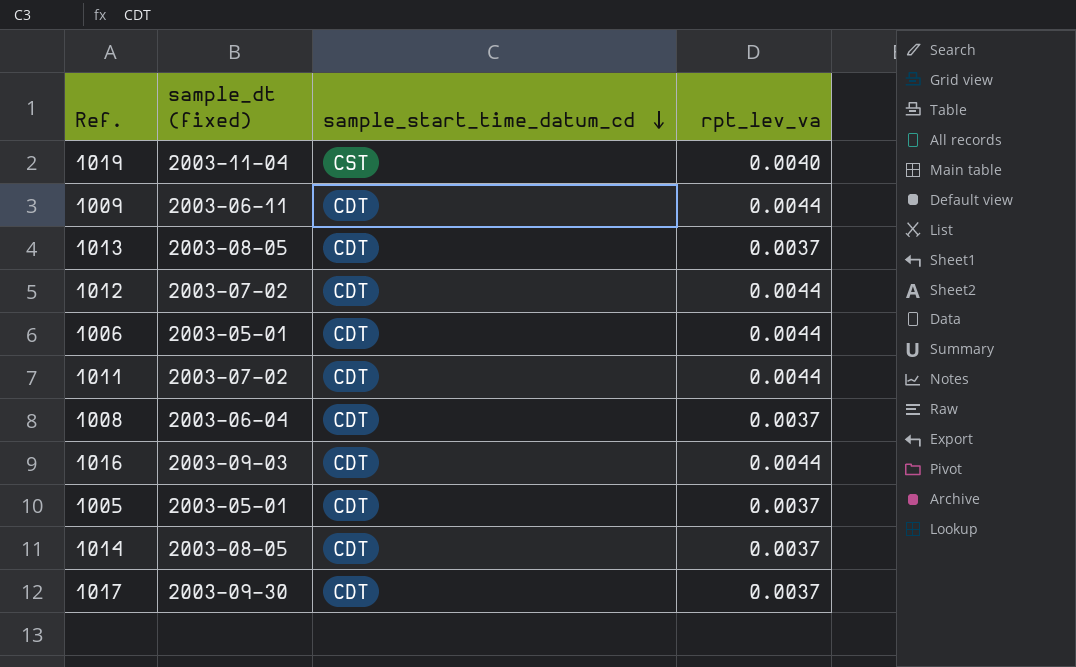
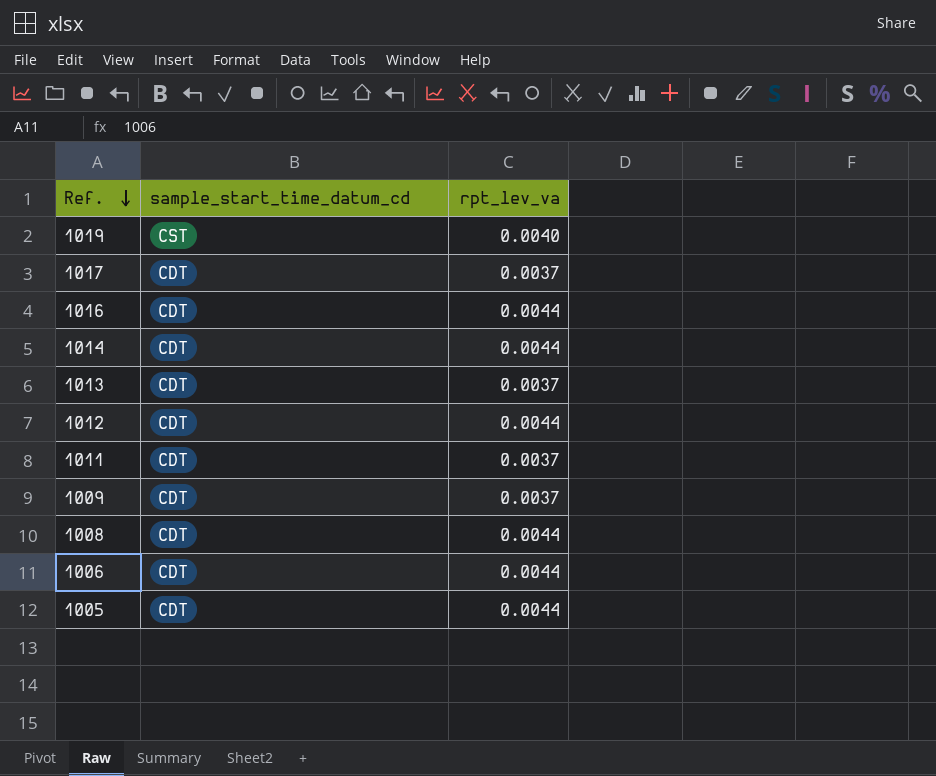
row order: sample_start_time_datum_cd descending -> Ref. descending
column sample_dt (fixed) | position: 2 -> none
1014 | rpt_lev_va: 0.0037 -> 0.0044
1011 | rpt_lev_va: 0.0044 -> 0.0037
1009 | rpt_lev_va: 0.0044 -> 0.0037
1008 | rpt_lev_va: 0.0037 -> 0.0044
1005 | rpt_lev_va: 0.0037 -> 0.0044

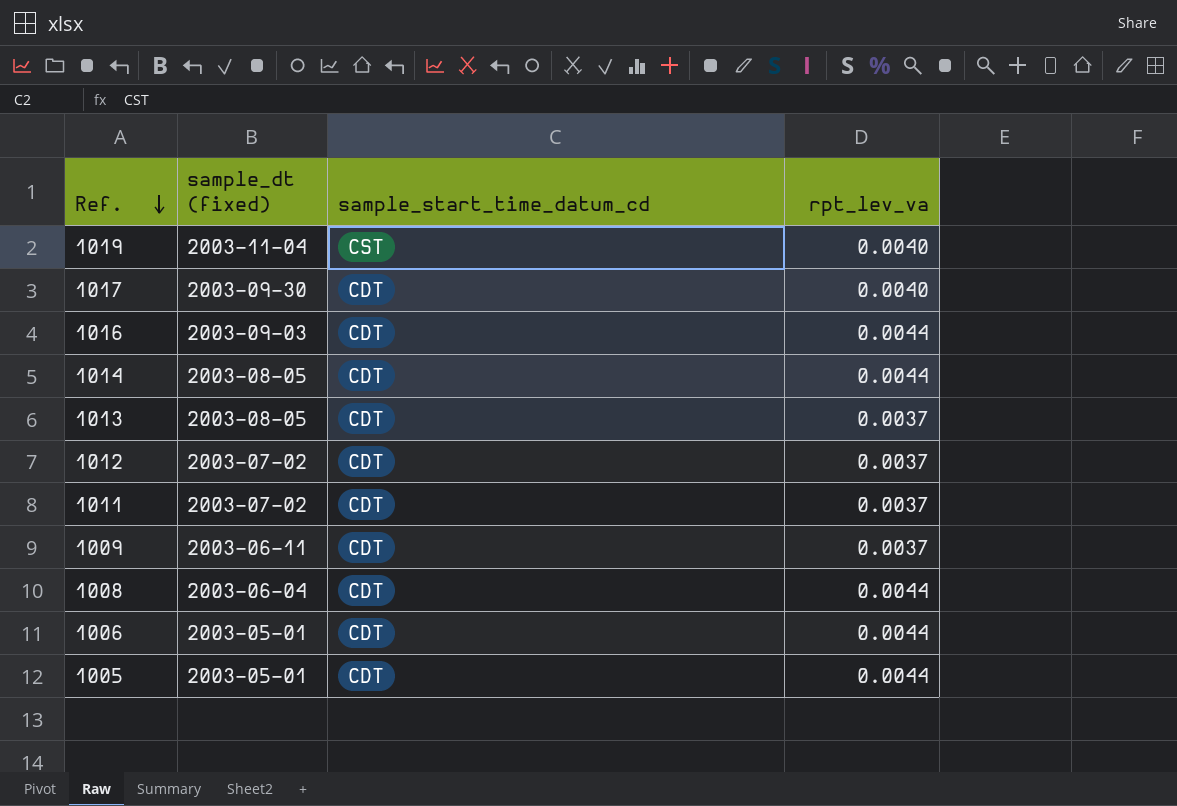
column sample_dt (fixed) | position: none -> 2
1017 | rpt_lev_va: 0.0037 -> 0.0040
1012 | rpt_lev_va: 0.0044 -> 0.0037

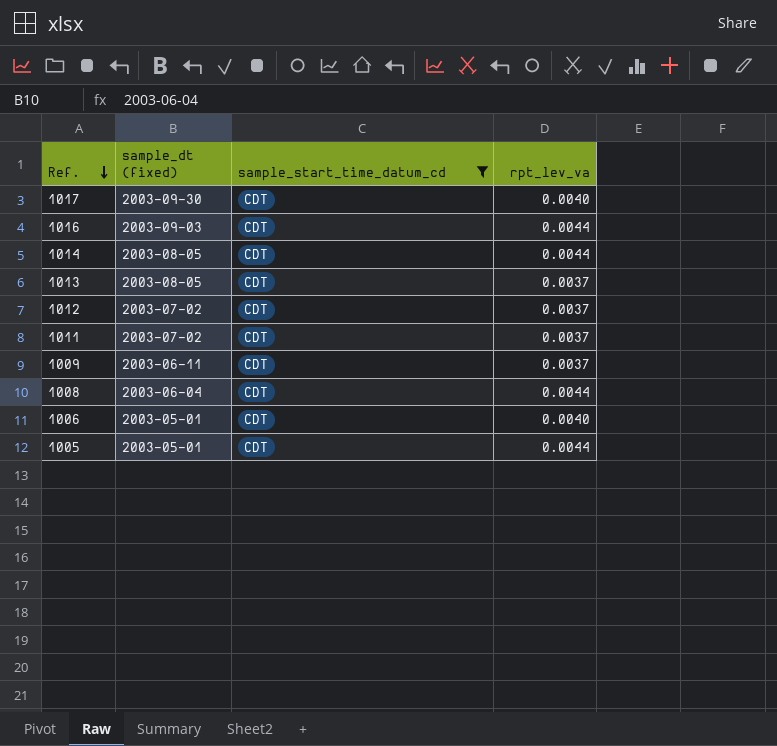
filter: none -> sample_start_time_datum_cd = CDT
1006 | rpt_lev_va: 0.0044 -> 0.0040

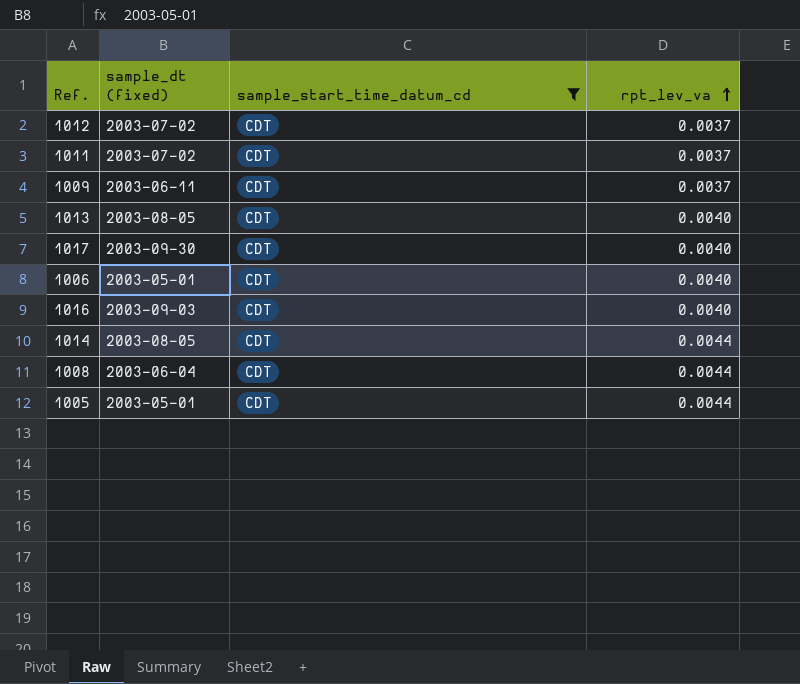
row order: Ref. descending -> rpt_lev_va ascending
1013 | rpt_lev_va: 0.0037 -> 0.0040
1016 | rpt_lev_va: 0.0044 -> 0.0040

